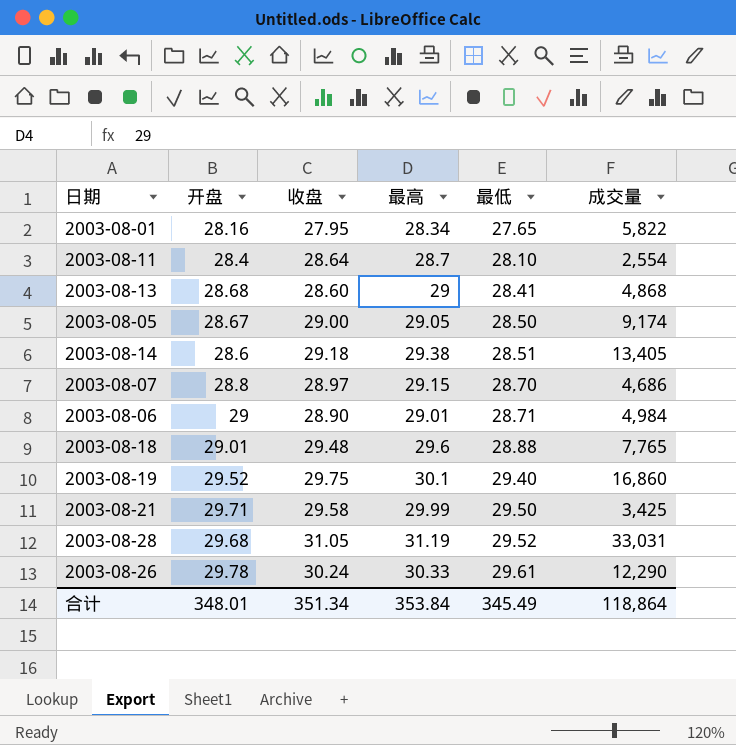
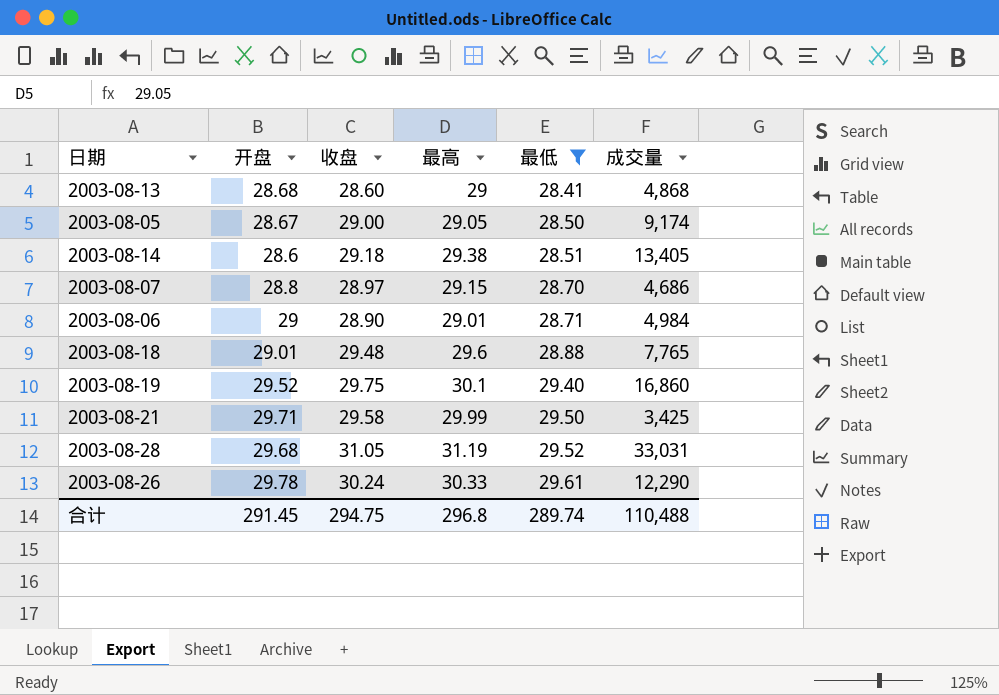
filter: none -> 最低 >= 28.41
合计 | 开盘: 348.01 -> 291.45
合计 | 收盘: 351.34 -> 294.75
合计 | 最高: 353.84 -> 296.8
合计 | 最低: 345.49 -> 289.74
合计 | 成交量: 118,864 -> 110,488

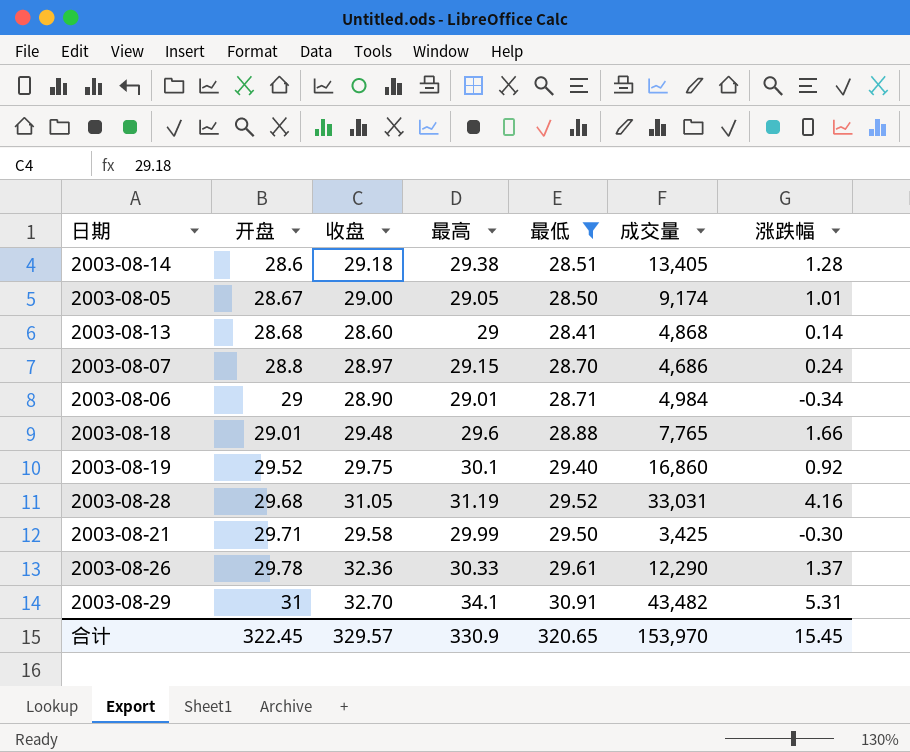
row order: 最低 ascending -> 开盘 ascending
column 涨跌幅 | position: none -> 7
2003-08-26 | 收盘: 30.24 -> 32.36
row 2003-08-29: none -> 31 | 32.70 | 34.1 | 30.91 | 43,482 | 5.31
合计 | 开盘: 291.45 -> 322.45
合计 | 收盘: 294.75 -> 329.57
合计 | 最高: 296.8 -> 330.9
合计 | 最低: 289.74 -> 320.65
合计 | 成交量: 110,488 -> 153,970

